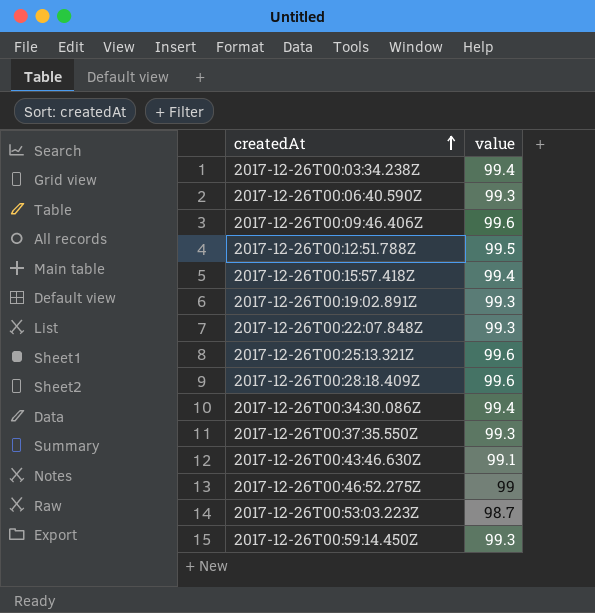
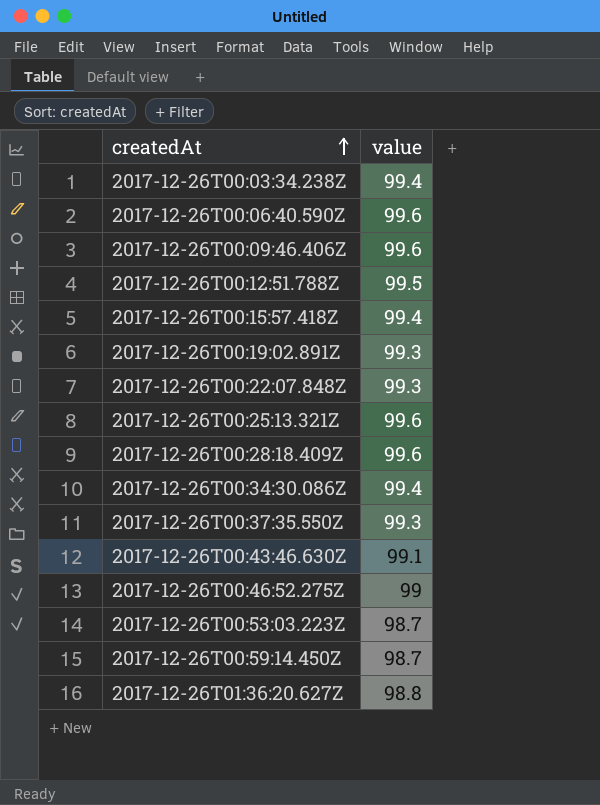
2017-12-26T00:06:40.590Z | value: 99.3 -> 99.6
2017-12-26T00:59:14.450Z | value: 99.3 -> 98.7
row 2017-12-26T01:36:20.627Z: none -> 98.8

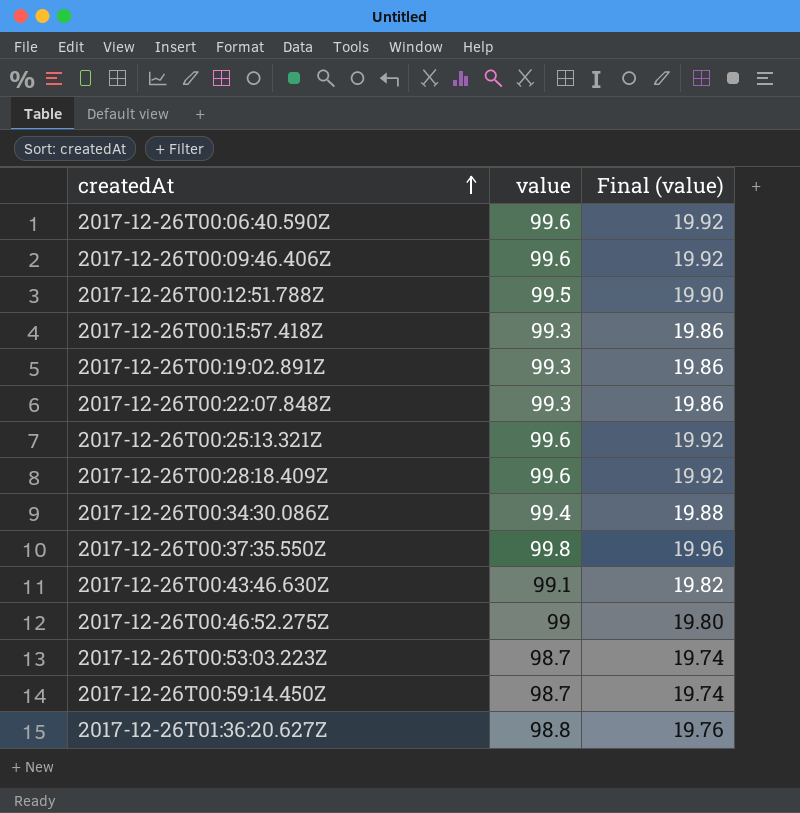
column Final (value) | formula: none -> [value] * 0.2
row 2017-12-26T00:03:34.238Z: 99.4 -> none
2017-12-26T00:15:57.418Z | value: 99.4 -> 99.3
2017-12-26T00:37:35.550Z | value: 99.3 -> 99.8

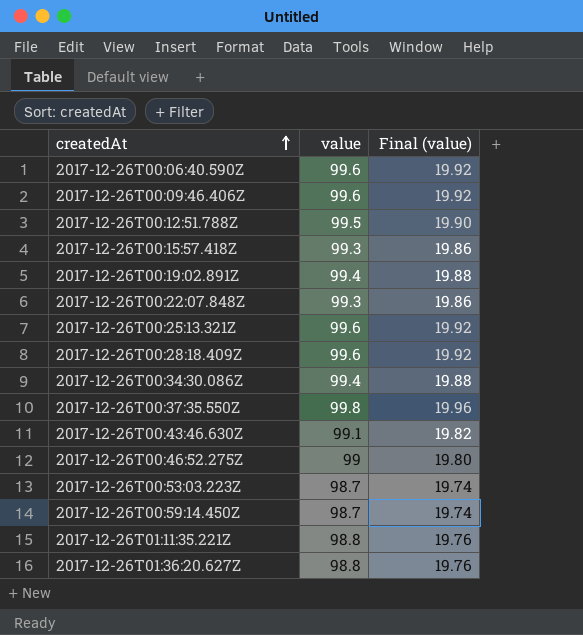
2017-12-26T00:19:02.891Z | value: 99.3 -> 99.4
2017-12-26T00:19:02.891Z | Final (value): 19.86 -> 19.88
row 2017-12-26T01:11:35.221Z: none -> 98.8 | 19.76

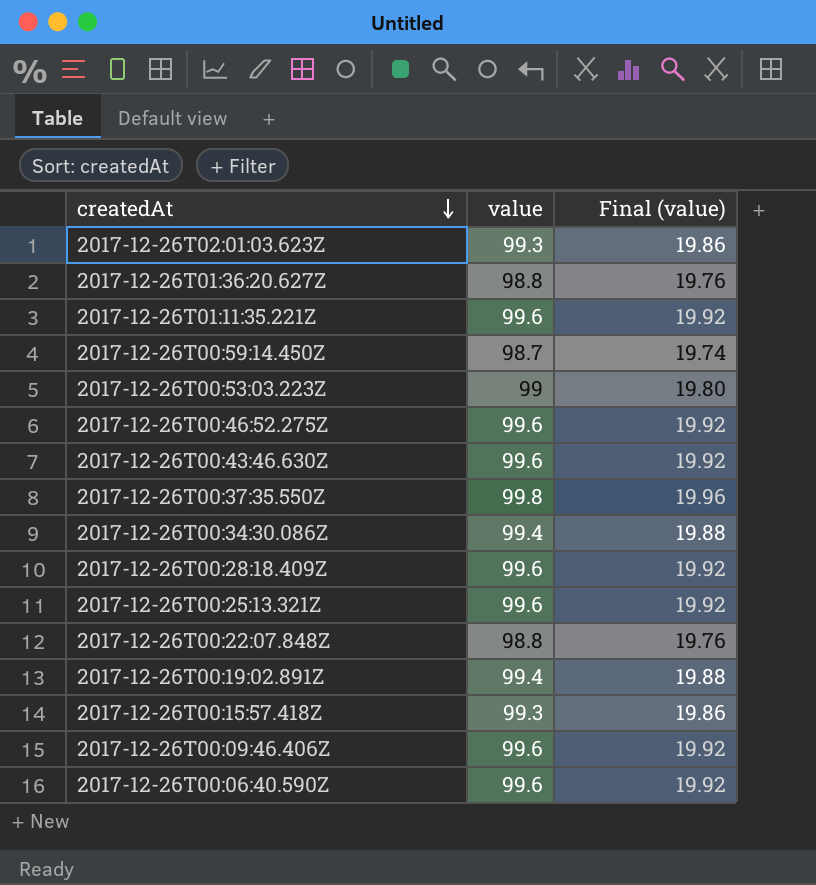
row order: createdAt ascending -> createdAt descending
row 2017-12-26T00:12:51.788Z: 99.5 | 19.90 -> none
row 2017-12-26T02:01:03.623Z: none -> 99.3 | 19.86
2017-12-26T01:11:35.221Z | value: 98.8 -> 99.6
2017-12-26T01:11:35.221Z | Final (value): 19.76 -> 19.92
2017-12-26T00:53:03.223Z | value: 98.7 -> 99
2017-12-26T00:53:03.223Z | Final (value): 19.74 -> 19.80
2017-12-26T00:46:52.275Z | value: 99 -> 99.6
2017-12-26T00:46:52.275Z | Final (value): 19.80 -> 19.92
2017-12-26T00:43:46.630Z | value: 99.1 -> 99.6
2017-12-26T00:43:46.630Z | Final (value): 19.82 -> 19.92
2017-12-26T00:22:07.848Z | value: 99.3 -> 98.8
2017-12-26T00:22:07.848Z | Final (value): 19.86 -> 19.76

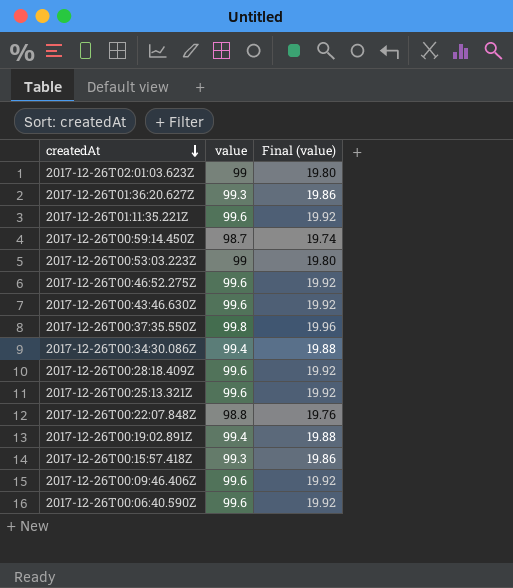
2017-12-26T02:01:03.623Z | value: 99.3 -> 99
2017-12-26T02:01:03.623Z | Final (value): 19.86 -> 19.80
2017-12-26T01:36:20.627Z | value: 98.8 -> 99.3
2017-12-26T01:36:20.627Z | Final (value): 19.76 -> 19.86

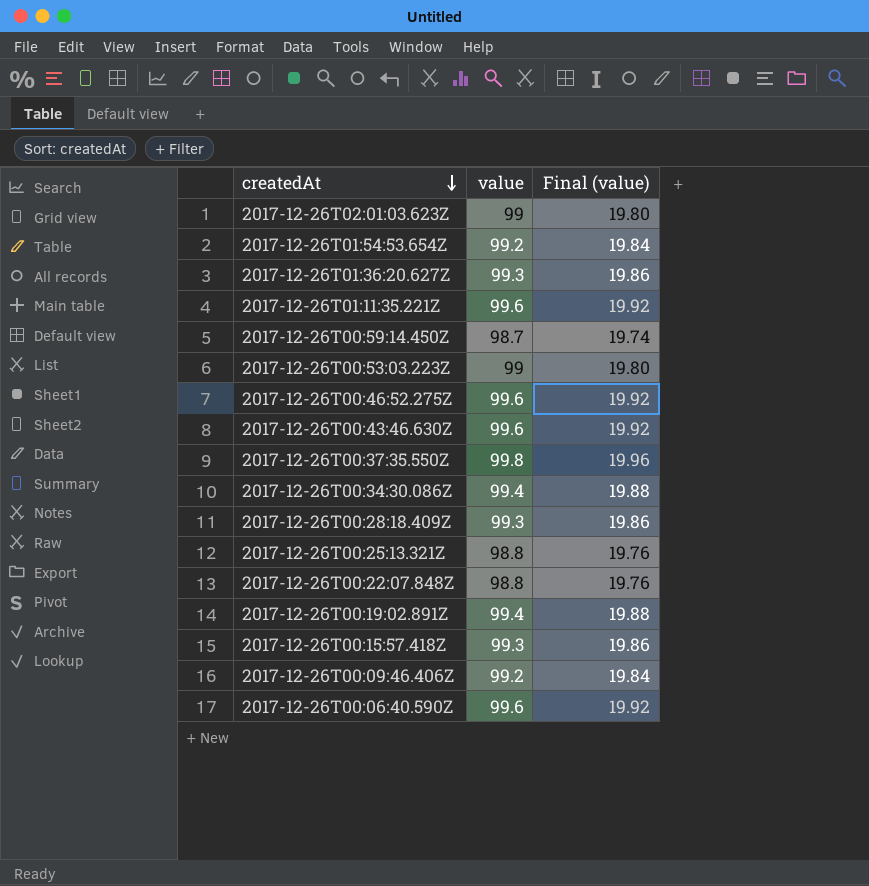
row 2017-12-26T01:54:53.654Z: none -> 99.2 | 19.84
2017-12-26T00:28:18.409Z | value: 99.6 -> 99.3
2017-12-26T00:28:18.409Z | Final (value): 19.92 -> 19.86
2017-12-26T00:25:13.321Z | value: 99.6 -> 98.8
2017-12-26T00:25:13.321Z | Final (value): 19.92 -> 19.76
2017-12-26T00:09:46.406Z | value: 99.6 -> 99.2
2017-12-26T00:09:46.406Z | Final (value): 19.92 -> 19.84

